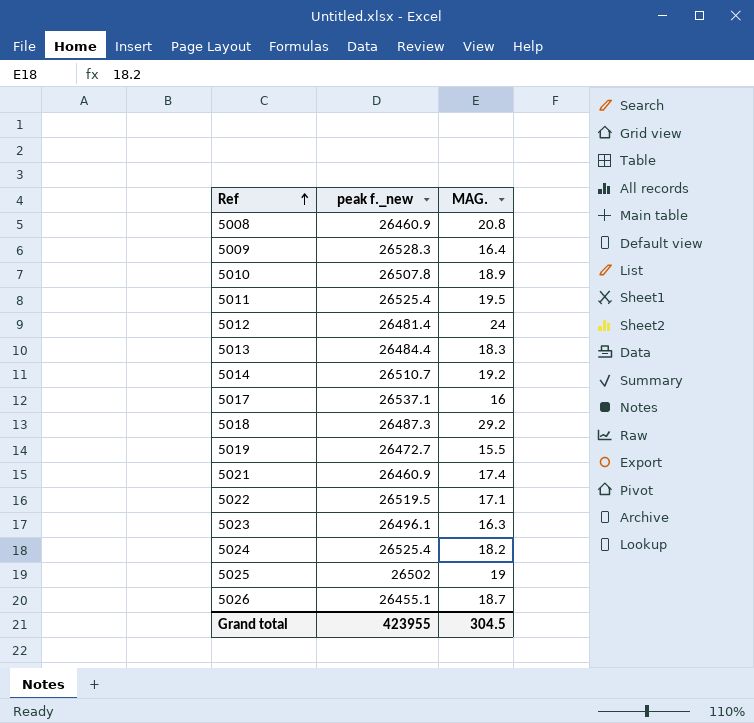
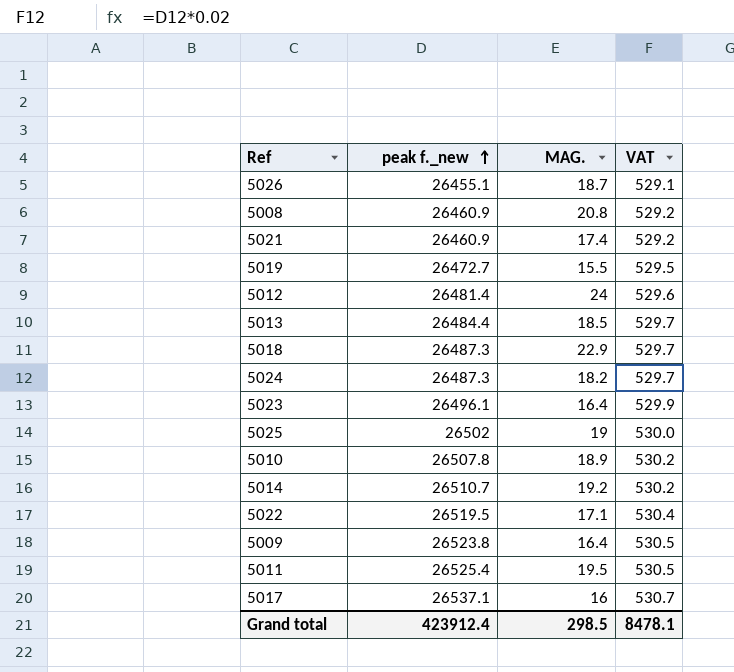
row order: Ref ascending -> peak f._new ascending
column VAT | formula: none -> [peak f._new] * 0.02
5013 | MAG.: 18.3 -> 18.5
5018 | MAG.: 29.2 -> 22.9
5024 | peak f._new: 26525.4 -> 26487.3
5023 | MAG.: 16.3 -> 16.4
5009 | peak f._new: 26528.3 -> 26523.8
Grand total | peak f._new: 423955 -> 423912.4
Grand total | MAG.: 304.5 -> 298.5

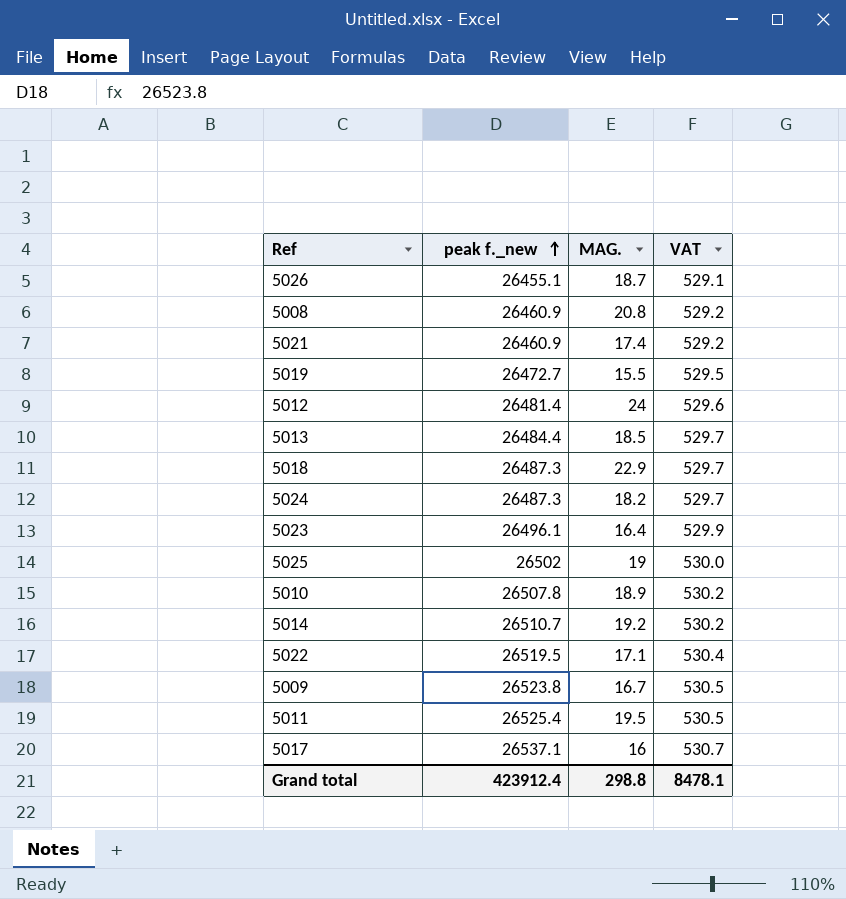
5009 | MAG.: 16.4 -> 16.7
Grand total | MAG.: 298.5 -> 298.8

